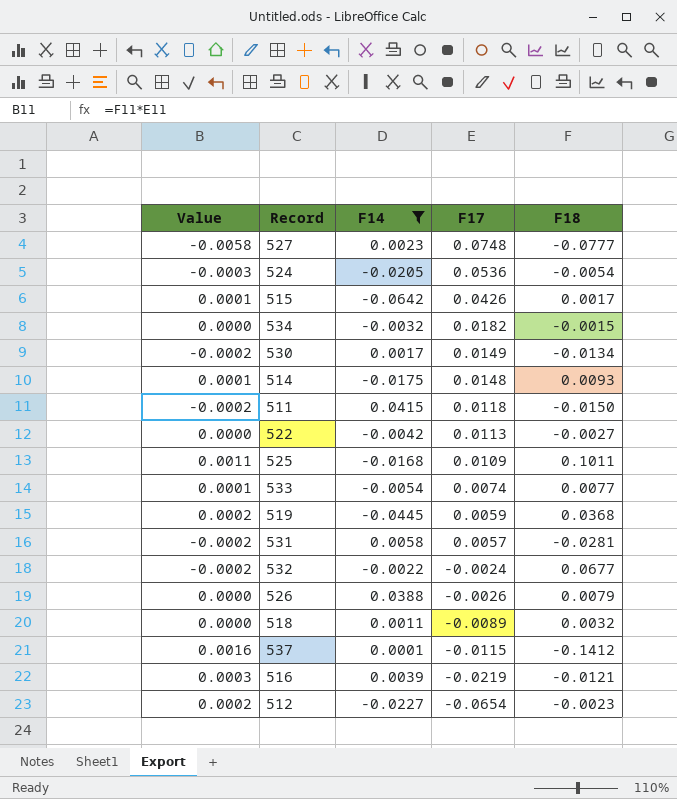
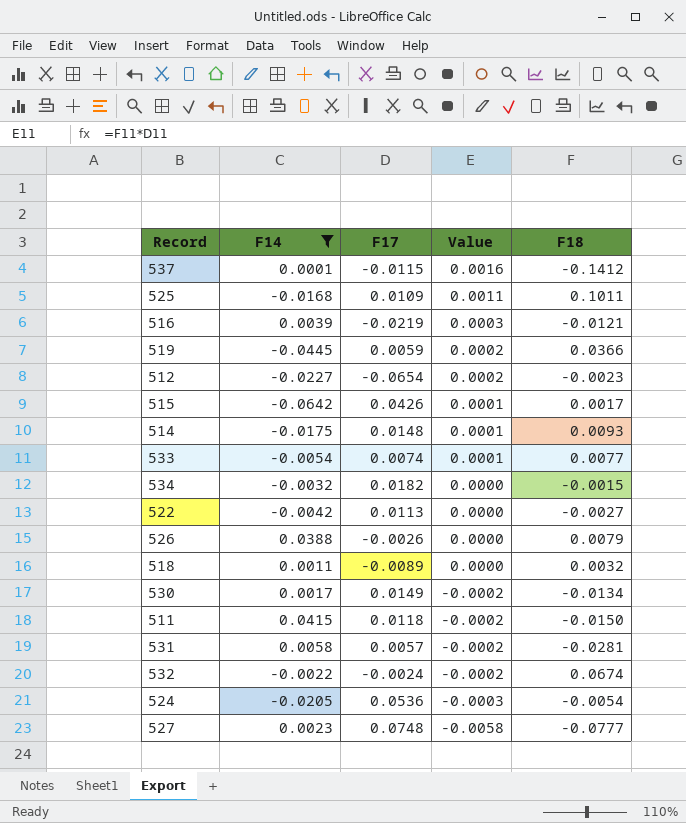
row order: F17 descending -> Value descending
column Value | position: 1 -> 4
519 | F18: 0.0368 -> 0.0366
532 | F18: 0.0677 -> 0.0674

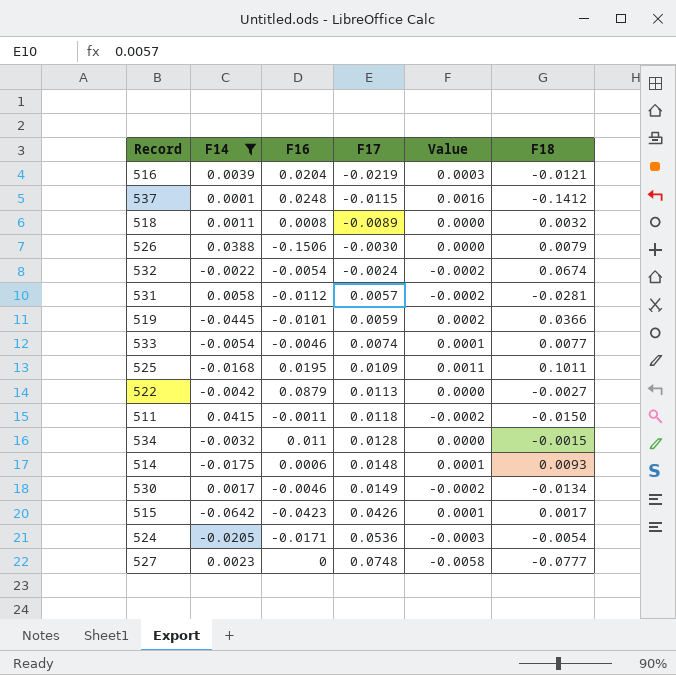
row order: Value descending -> F17 ascending
column F16 | position: none -> 3
row 512: -0.0227 | -0.0654 | 0.0002 | -0.0023 -> none
526 | F17: -0.0026 -> -0.0030
534 | F17: 0.0182 -> 0.0128

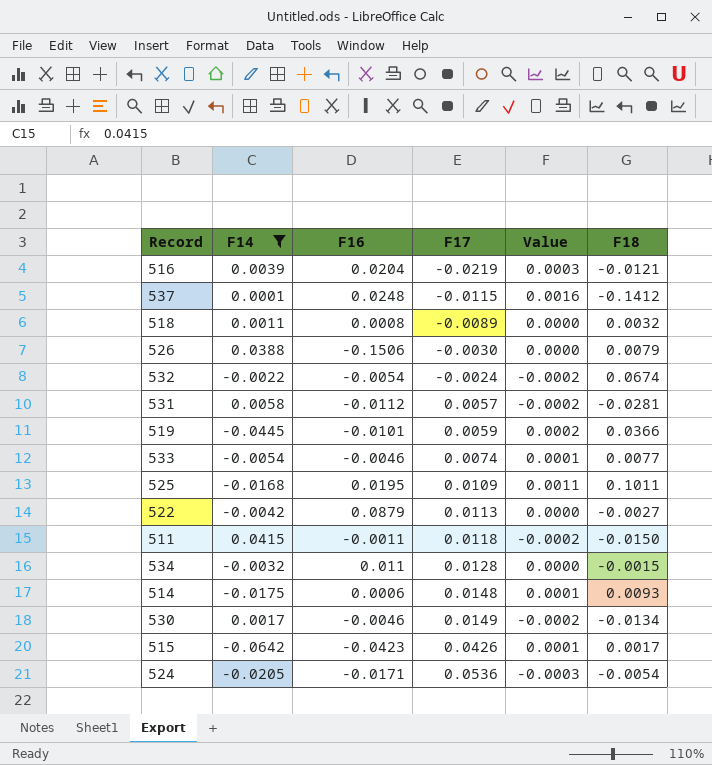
row 527: 0.0023 | 0 | 0.0748 | -0.0058 | -0.0777 -> none

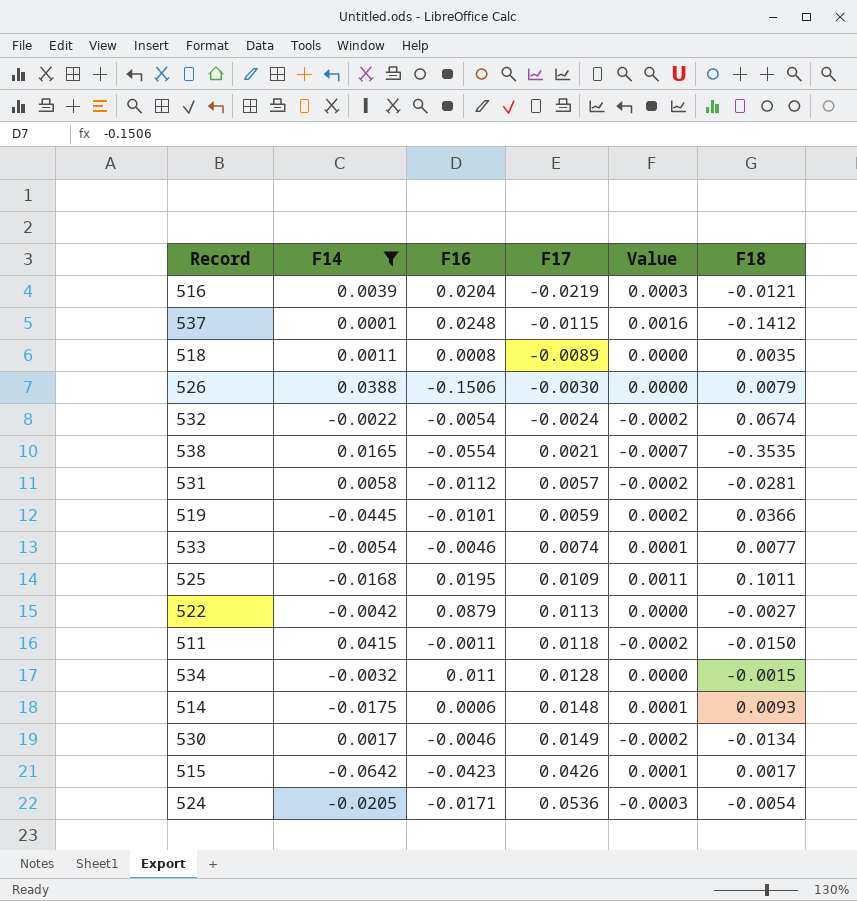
518 | F18: 0.0032 -> 0.0035
row 538: none -> 0.0165 | -0.0554 | 0.0021 | -0.0007 | -0.3535

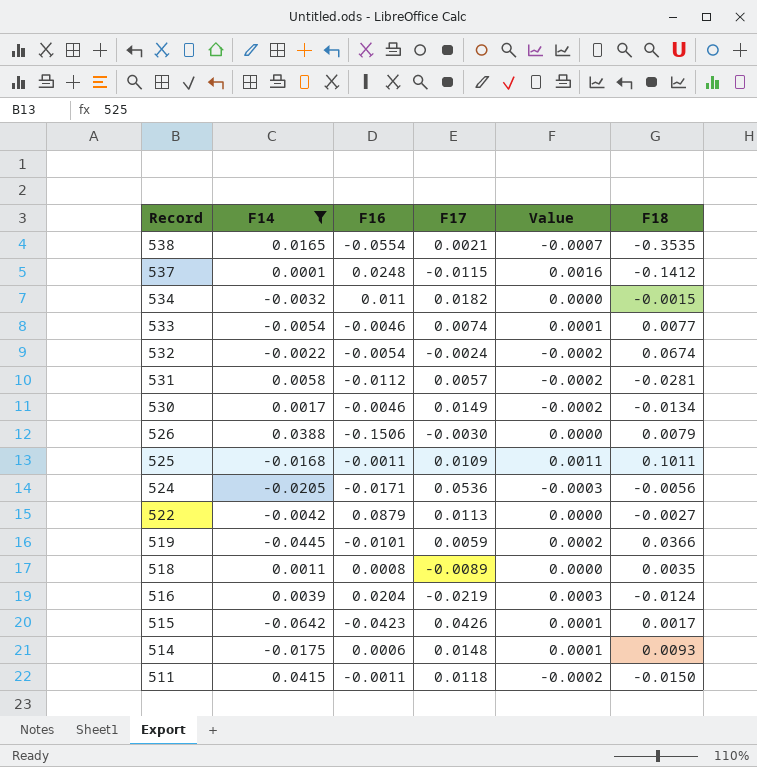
row order: F17 ascending -> Record descending
534 | F17: 0.0128 -> 0.0182
525 | F16: 0.0195 -> -0.0011
524 | F18: -0.0054 -> -0.0056
516 | F18: -0.0121 -> -0.0124

